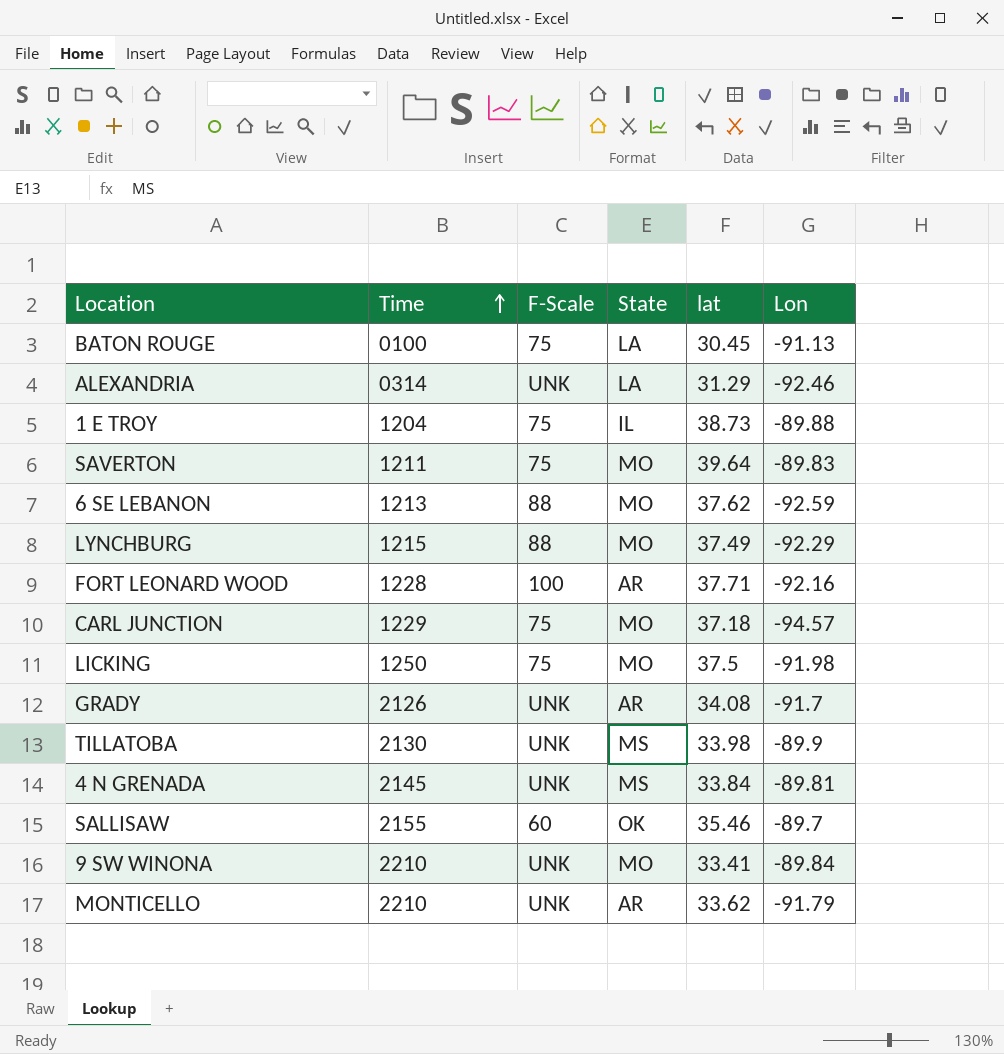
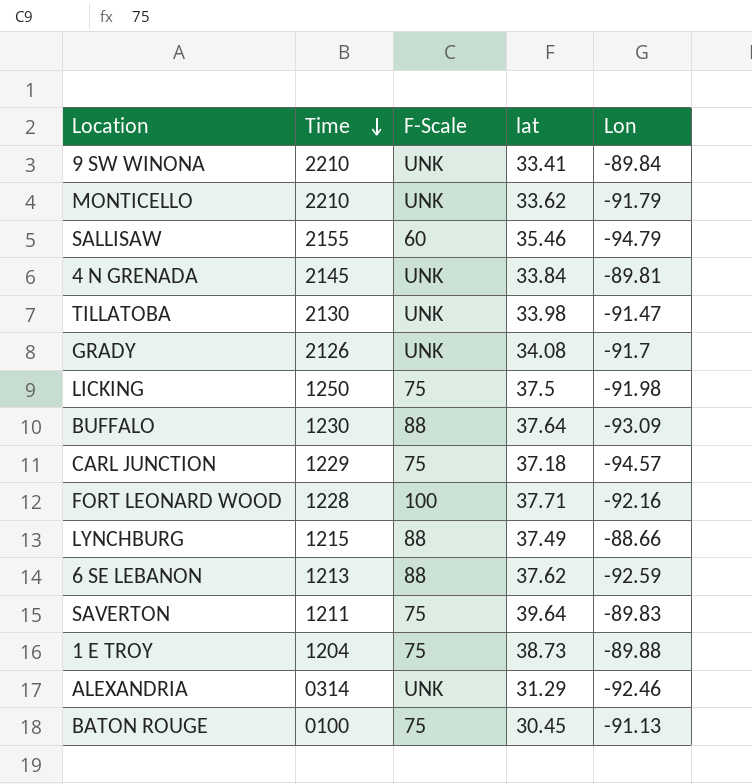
row order: Time ascending -> Time descending
column State | position: 4 -> none
SALLISAW | Lon: -89.7 -> -94.79
TILLATOBA | Lon: -89.9 -> -91.47
row BUFFALO: none -> 1230 | 88 | 37.64 | -93.09
LYNCHBURG | Lon: -92.29 -> -88.66

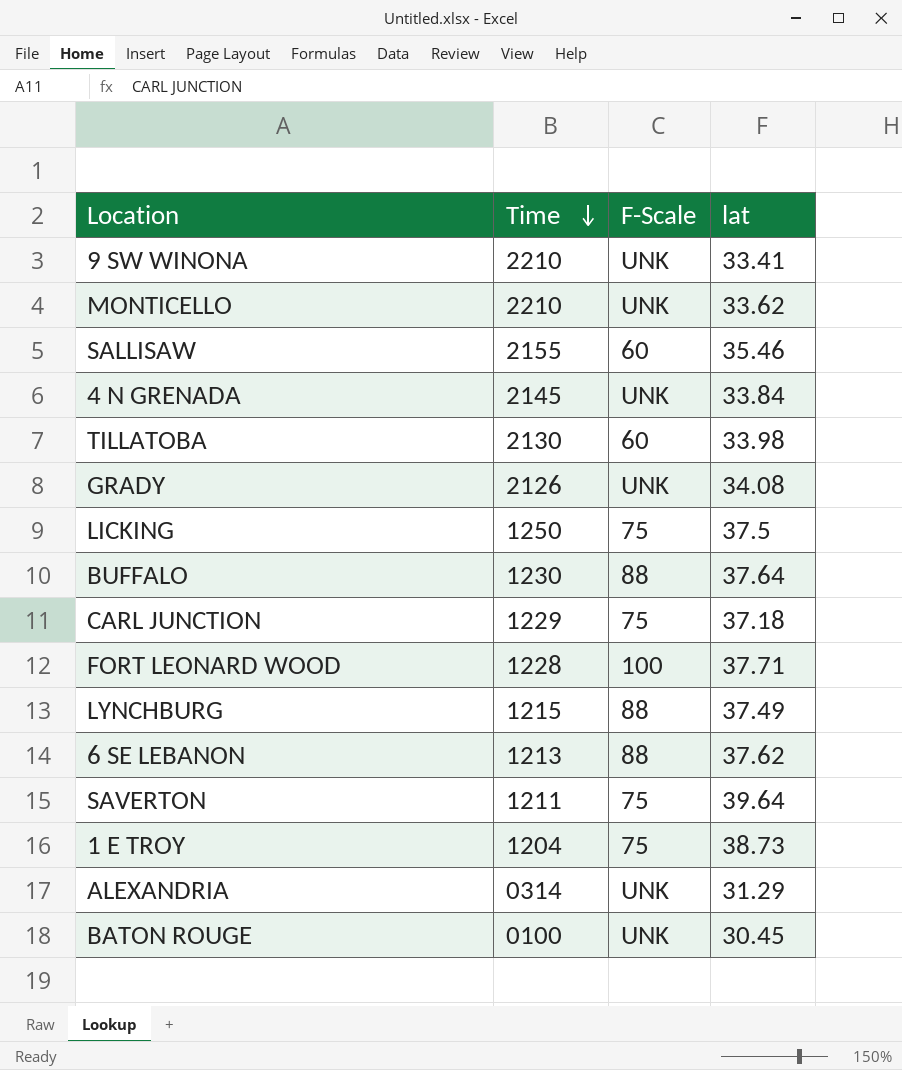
column Lon | position: 5 -> none
TILLATOBA | F-Scale: UNK -> 60
BATON ROUGE | F-Scale: 75 -> UNK

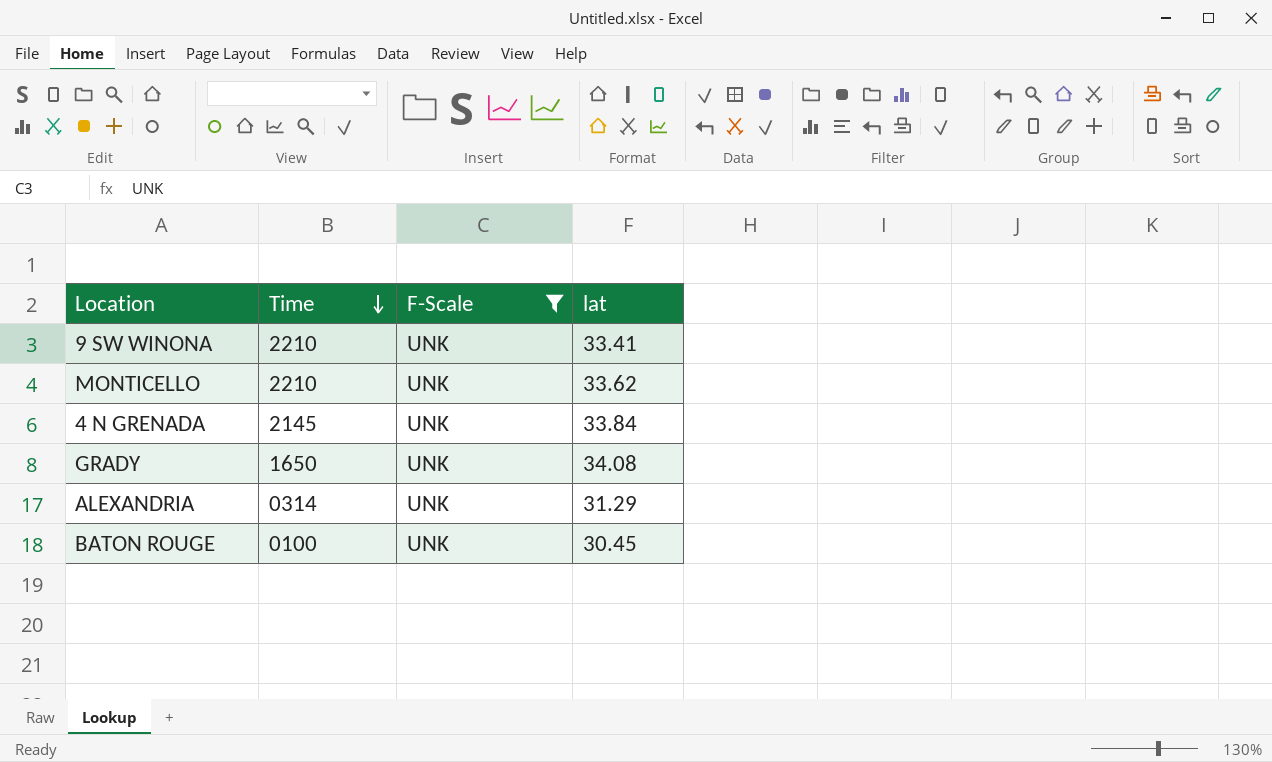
filter: none -> F-Scale = UNK
GRADY | Time: 2126 -> 1650

